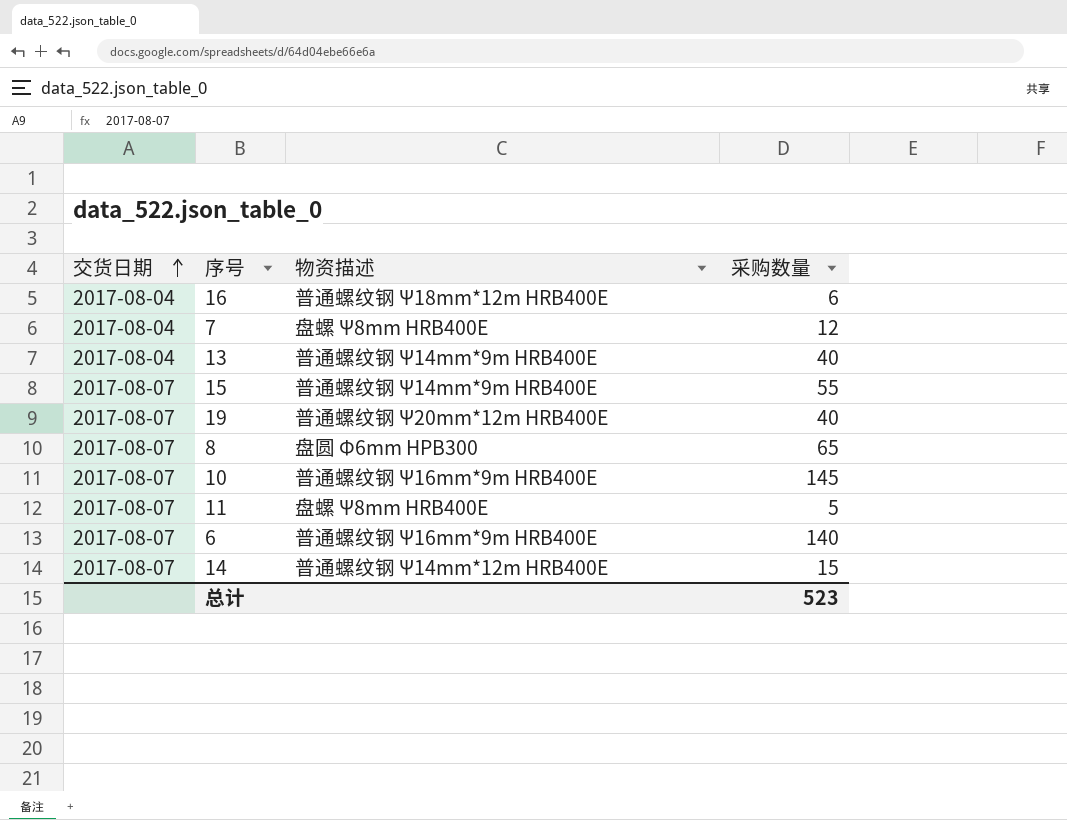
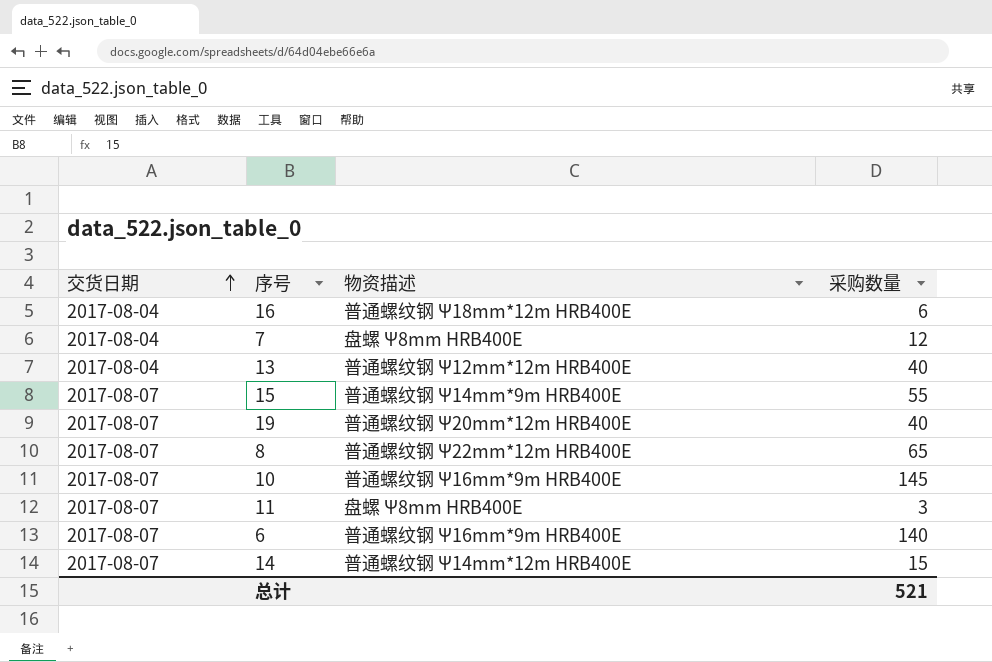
13 | 物资描述: 普通螺纹钢 Ψ14mm*9m HRB400E -> 普通螺纹钢 Ψ12mm*12m HRB400E
8 | 物资描述: 盘圆 Φ6mm HPB300 -> 普通螺纹钢 Ψ22mm*12m HRB400E
11 | 采购数量: 5 -> 3
总计 | 采购数量: 523 -> 521

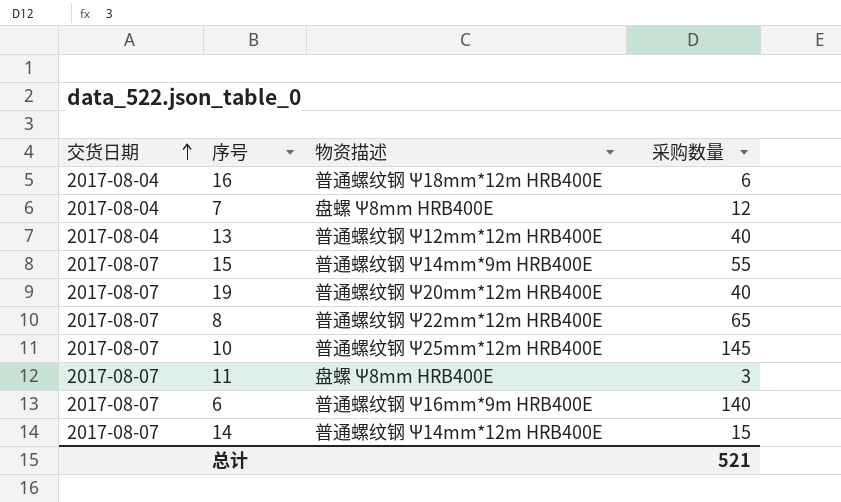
10 | 物资描述: 普通螺纹钢 Ψ16mm*9m HRB400E -> 普通螺纹钢 Ψ25mm*12m HRB400E

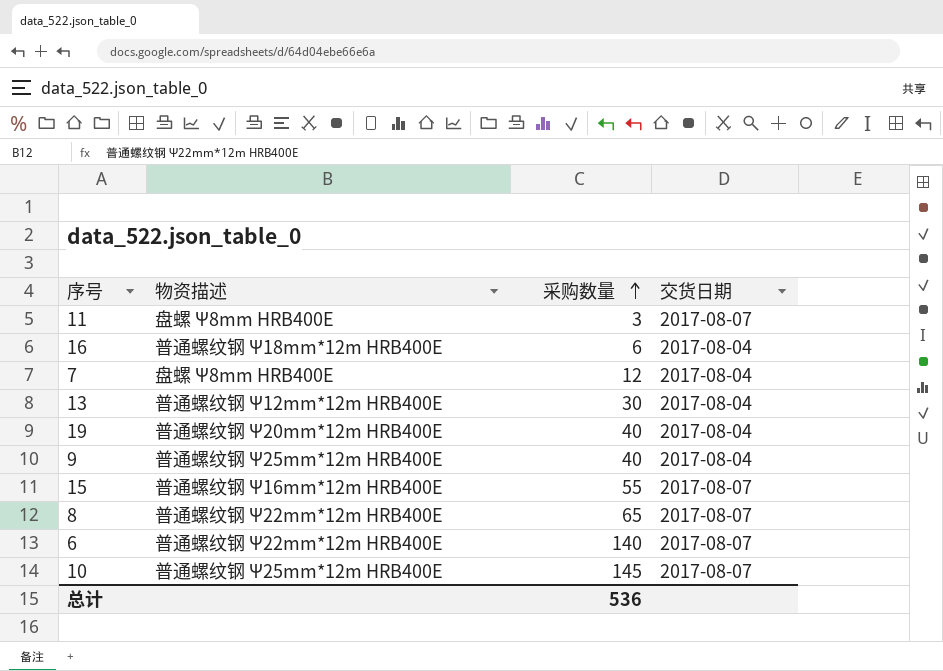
row order: 交货日期 ascending -> 采购数量 ascending
column 交货日期 | position: 1 -> 4
row 14: 2017-08-07 | 普通螺纹钢 Ψ14mm*12m HRB400E | 15 -> none
13 | 采购数量: 40 -> 30
19 | 交货日期: 2017-08-07 -> 2017-08-04
row 9: none -> 普通螺纹钢 Ψ25mm*12m HRB400E | 40 | 2017-08-04
15 | 物资描述: 普通螺纹钢 Ψ14mm*9m HRB400E -> 普通螺纹钢 Ψ16mm*12m HRB400E
6 | 物资描述: 普通螺纹钢 Ψ16mm*9m HRB400E -> 普通螺纹钢 Ψ22mm*12m HRB400E
总计 | 采购数量: 521 -> 536

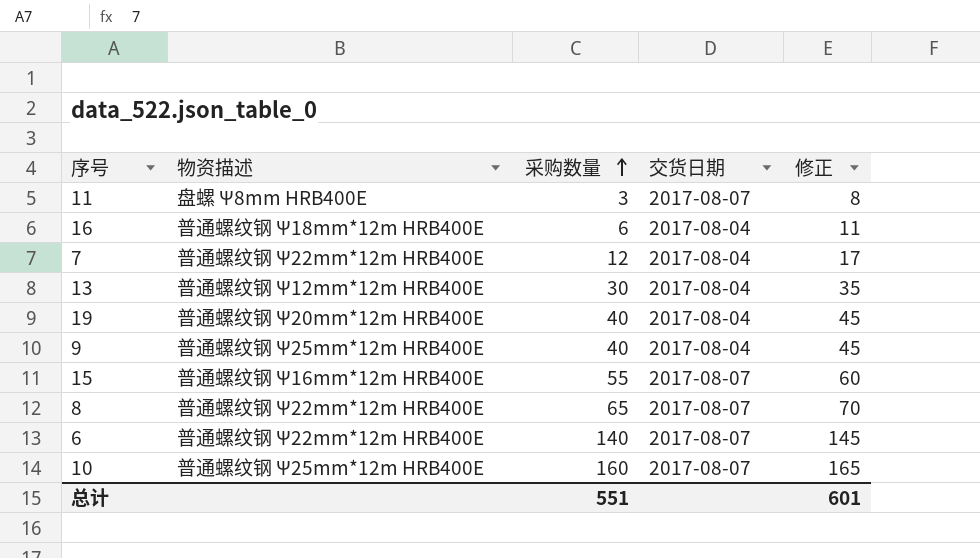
column 修正 | formula: none -> [采购数量] + 5
7 | 物资描述: 盘螺 Ψ8mm HRB400E -> 普通螺纹钢 Ψ22mm*12m HRB400E
10 | 采购数量: 145 -> 160
总计 | 采购数量: 536 -> 551

